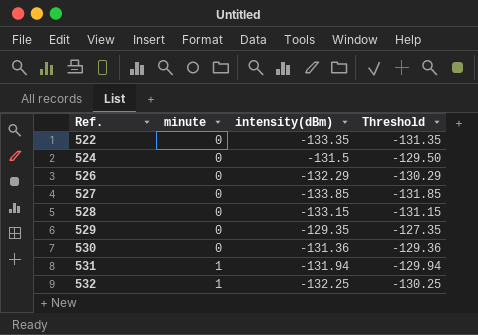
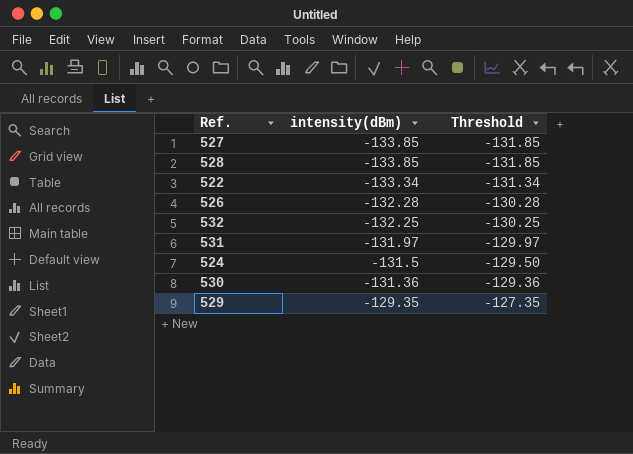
row order: Ref. ascending -> intensity(dBm) ascending
column minute | position: 2 -> none
528 | intensity(dBm): -133.15 -> -133.85
528 | Threshold: -131.15 -> -131.85
522 | intensity(dBm): -133.35 -> -133.34
522 | Threshold: -131.35 -> -131.34
526 | intensity(dBm): -132.29 -> -132.28
526 | Threshold: -130.29 -> -130.28
531 | intensity(dBm): -131.94 -> -131.97
531 | Threshold: -129.94 -> -129.97

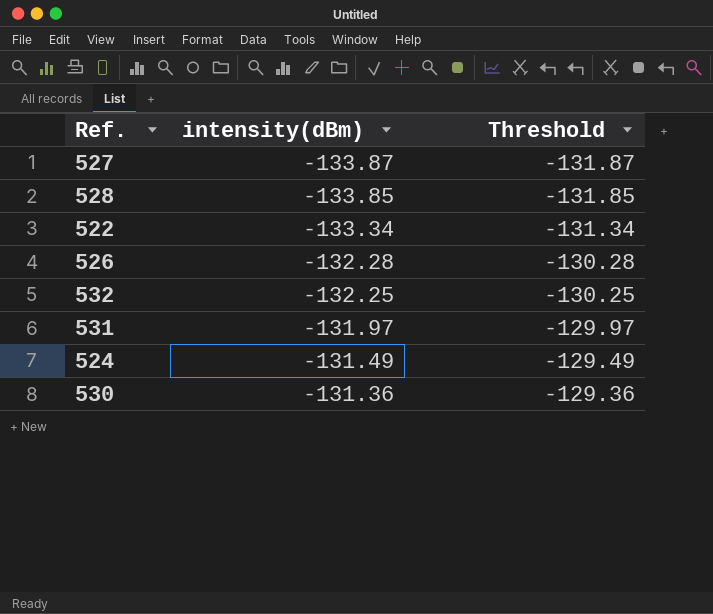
row 529: -129.35 | -127.35 -> none
527 | intensity(dBm): -133.85 -> -133.87
527 | Threshold: -131.85 -> -131.87
524 | intensity(dBm): -131.5 -> -131.49
524 | Threshold: -129.50 -> -129.49

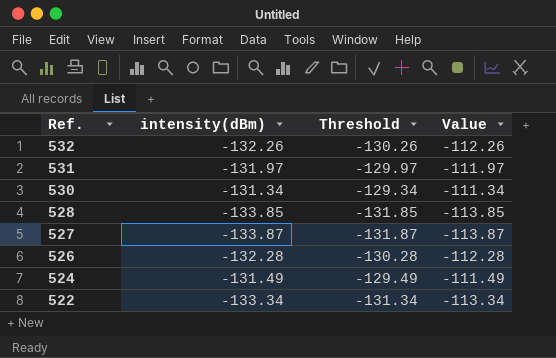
row order: intensity(dBm) ascending -> Ref. descending
column Value | formula: none -> [intensity(dBm)] + 20
532 | intensity(dBm): -132.25 -> -132.26
532 | Threshold: -130.25 -> -130.26
530 | intensity(dBm): -131.36 -> -131.34
530 | Threshold: -129.36 -> -129.34

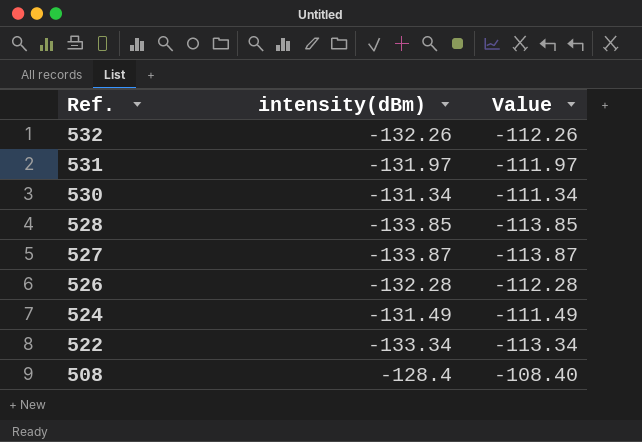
column Threshold | formula: [intensity(dBm)] + 2 -> none
row 508: none -> -128.4 | -108.40

